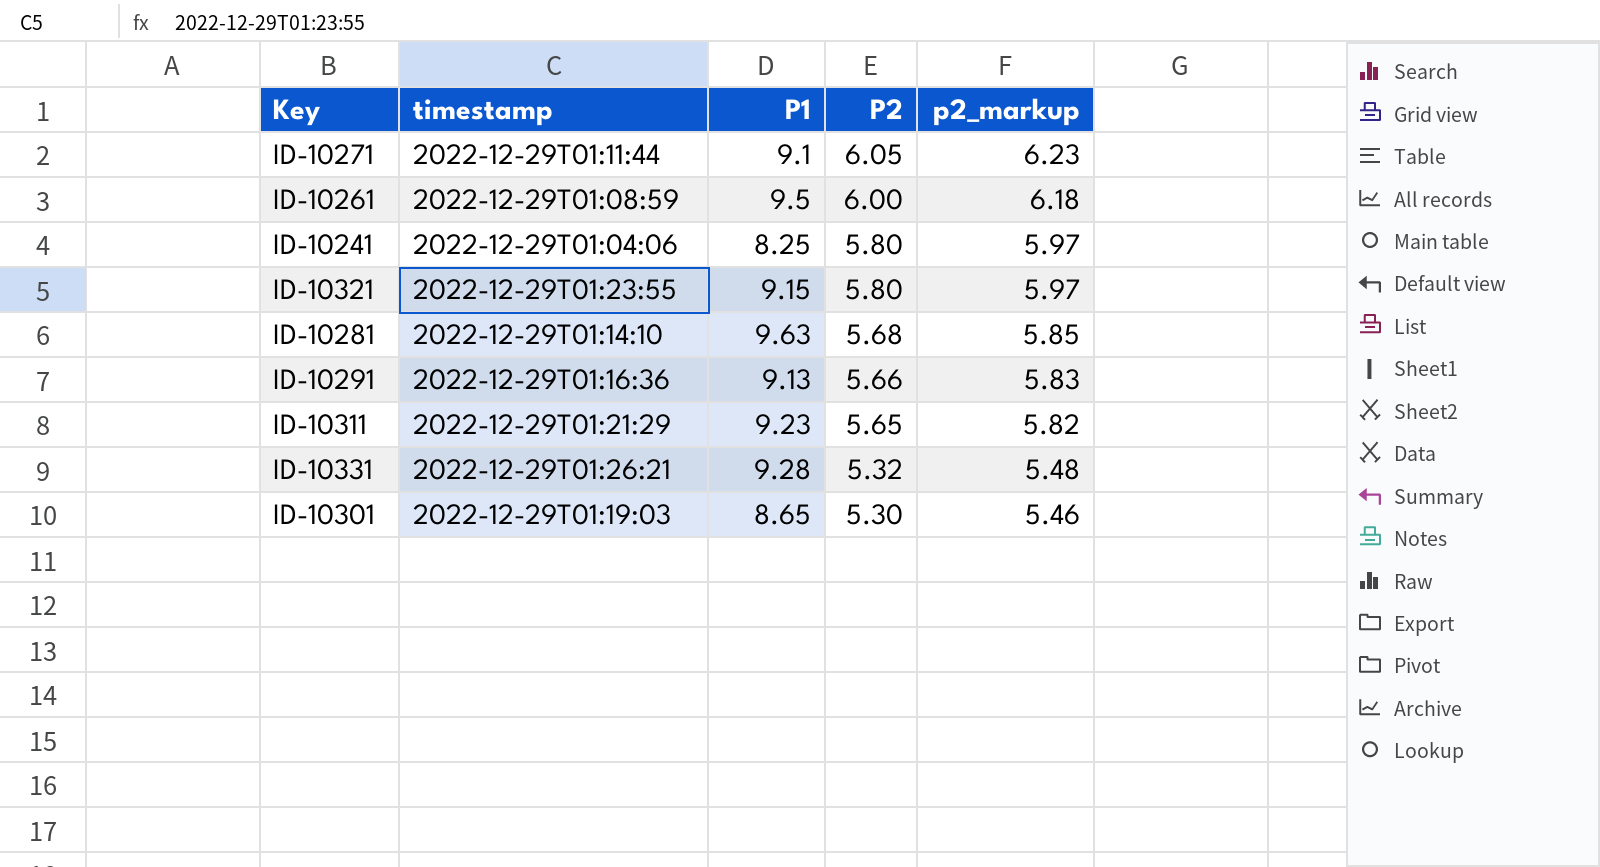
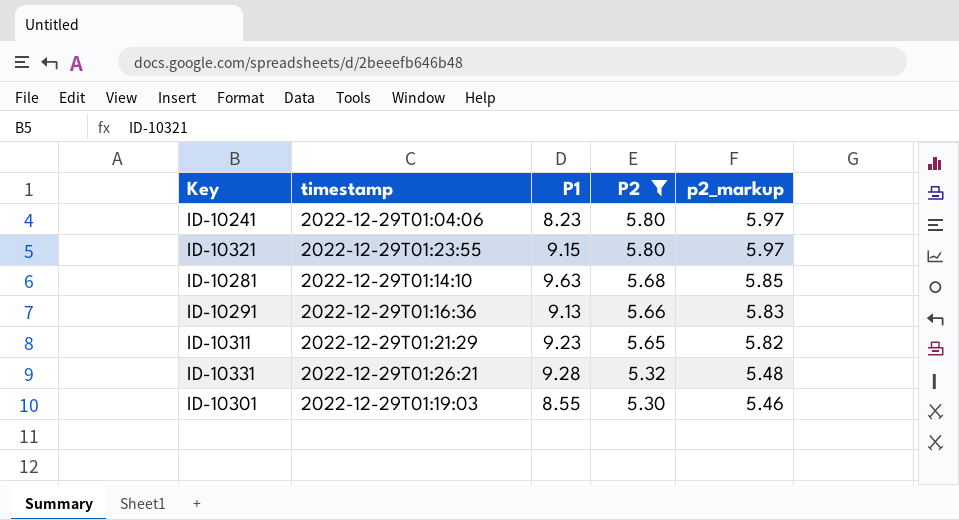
filter: none -> P2 <= 5.80
ID-10241 | P1: 8.25 -> 8.23
ID-10301 | P1: 8.65 -> 8.55

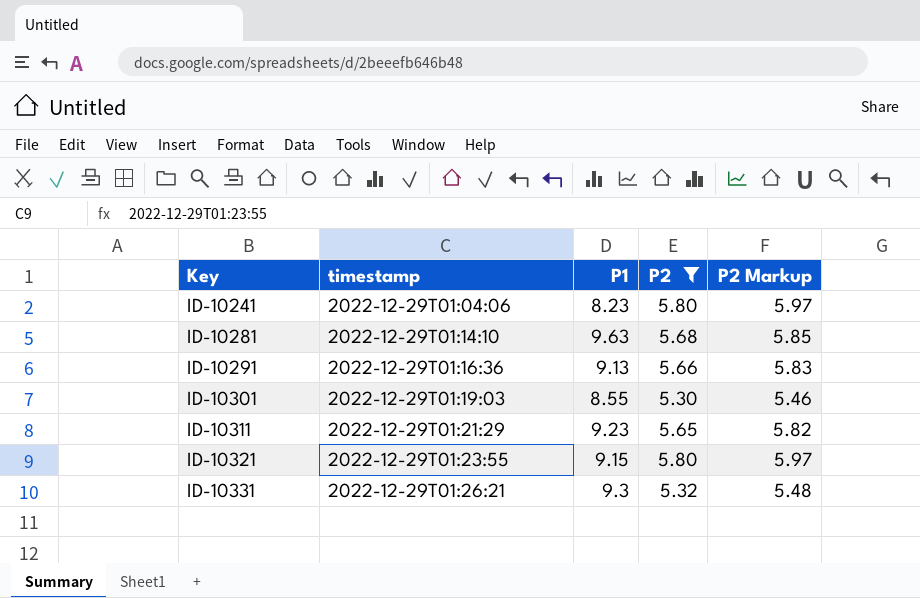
row order: P2 descending -> Key ascending
column name: p2_markup -> P2 Markup
ID-10331 | P1: 9.28 -> 9.3

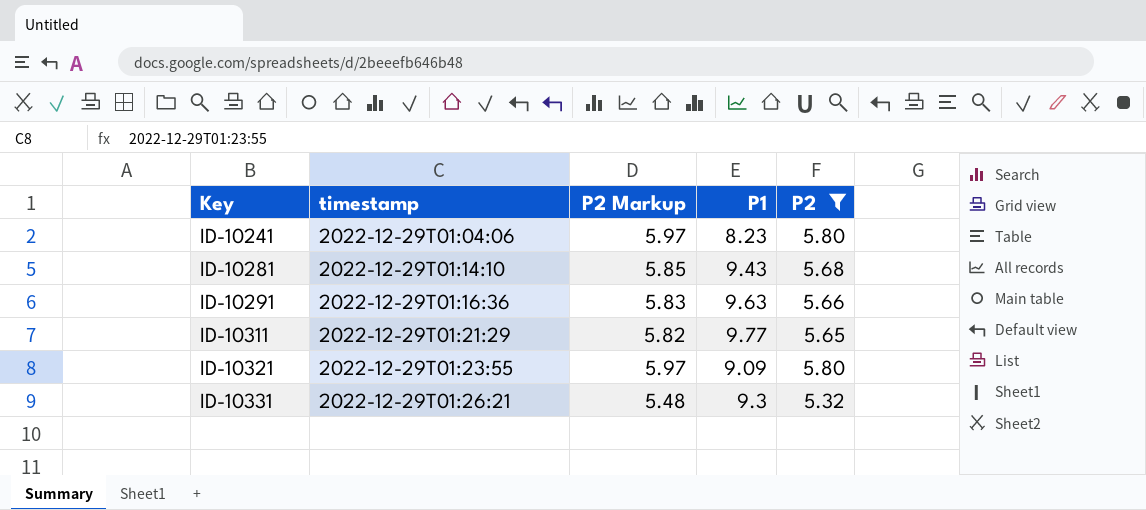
column P2 Markup | position: 5 -> 3
row ID-10301: 2022-12-29T01:19:03 | 8.55 | 5.30 | 5.46 -> none
ID-10281 | P1: 9.63 -> 9.43
ID-10291 | P1: 9.13 -> 9.63
ID-10311 | P1: 9.23 -> 9.77
ID-10321 | P1: 9.15 -> 9.09

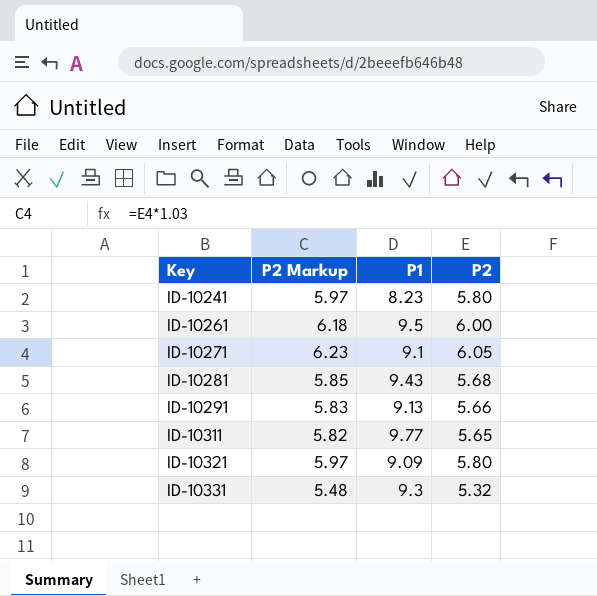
filter: P2 <= 5.80 -> none
column timestamp | position: 2 -> none
ID-10291 | P1: 9.63 -> 9.13

